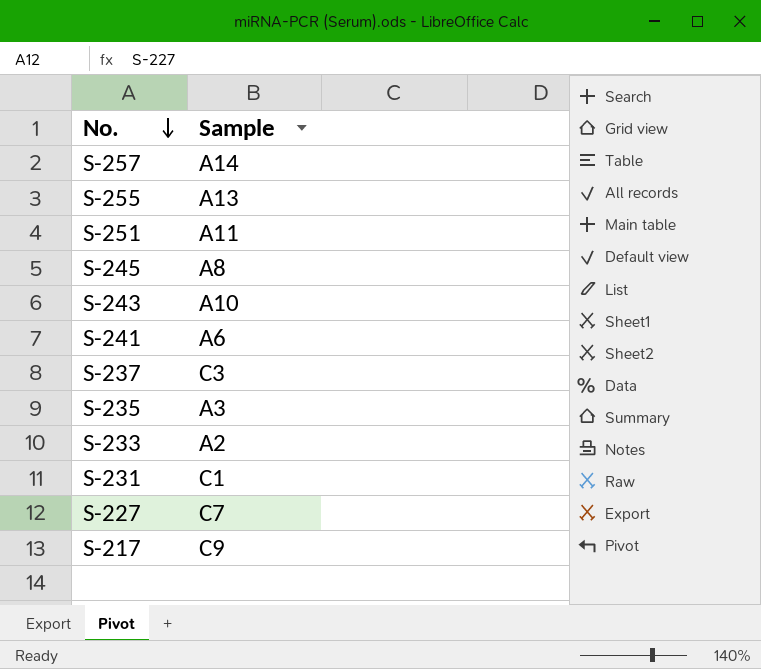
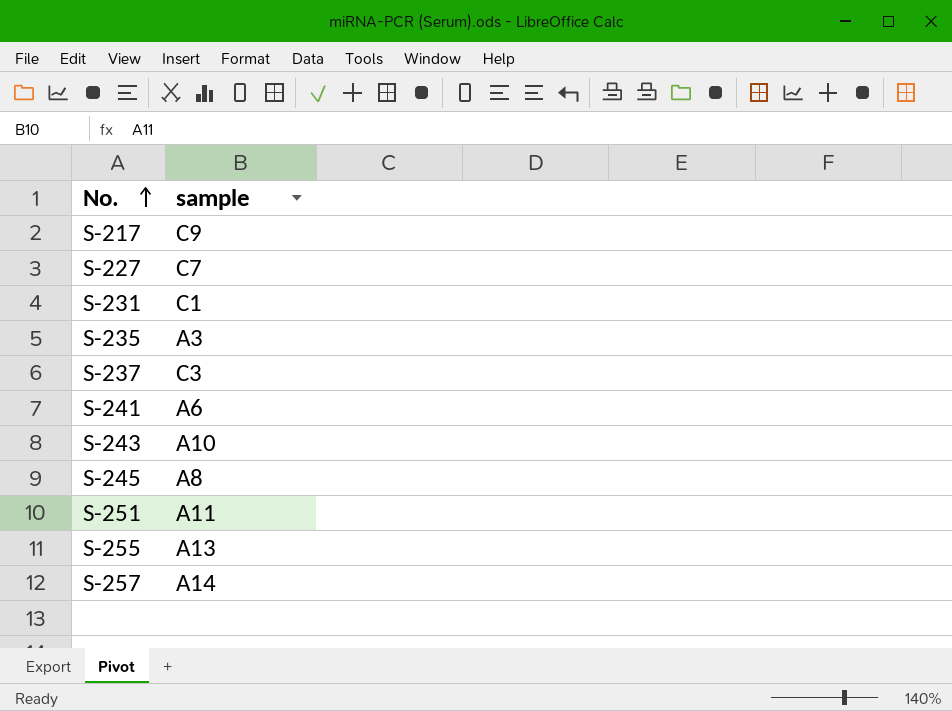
row order: No. descending -> No. ascending
column name: Sample -> sample
row S-233: A2 -> none

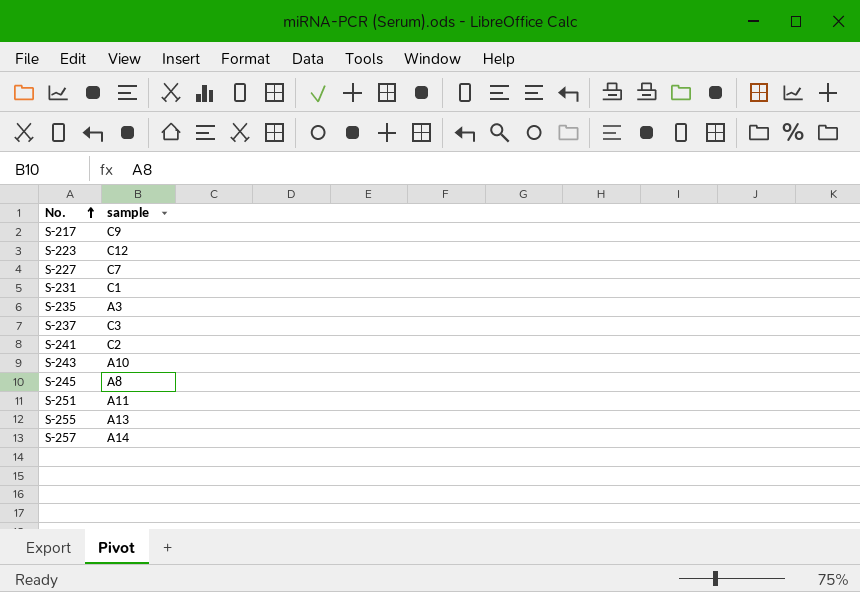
row S-223: none -> C12
S-241 | sample: A6 -> C2

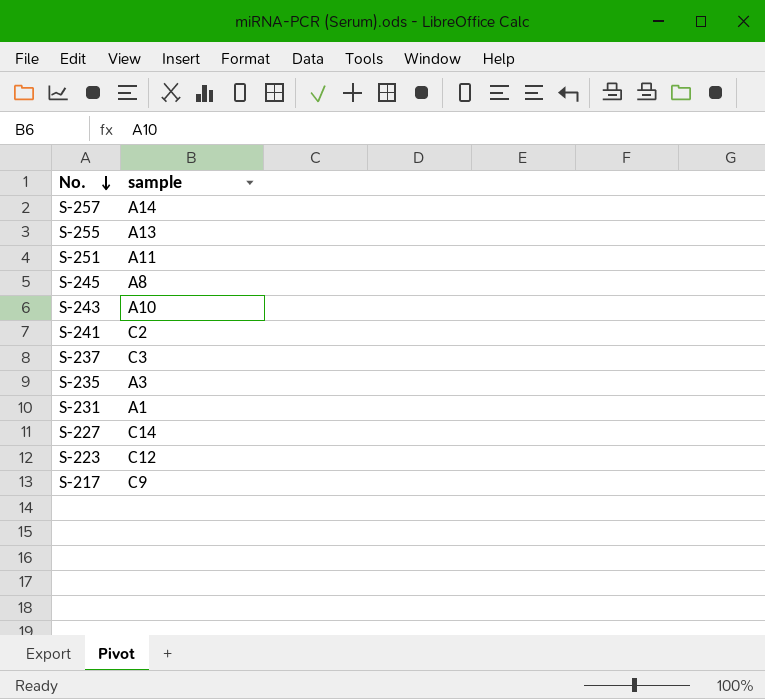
row order: No. ascending -> No. descending
S-231 | sample: C1 -> A1
S-227 | sample: C7 -> C14

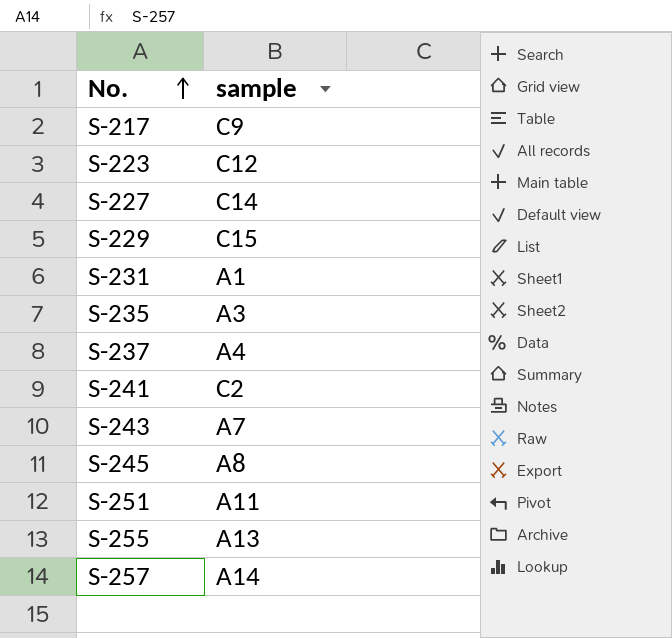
row order: No. descending -> No. ascending
row S-229: none -> C15
S-237 | sample: C3 -> A4
S-243 | sample: A10 -> A7

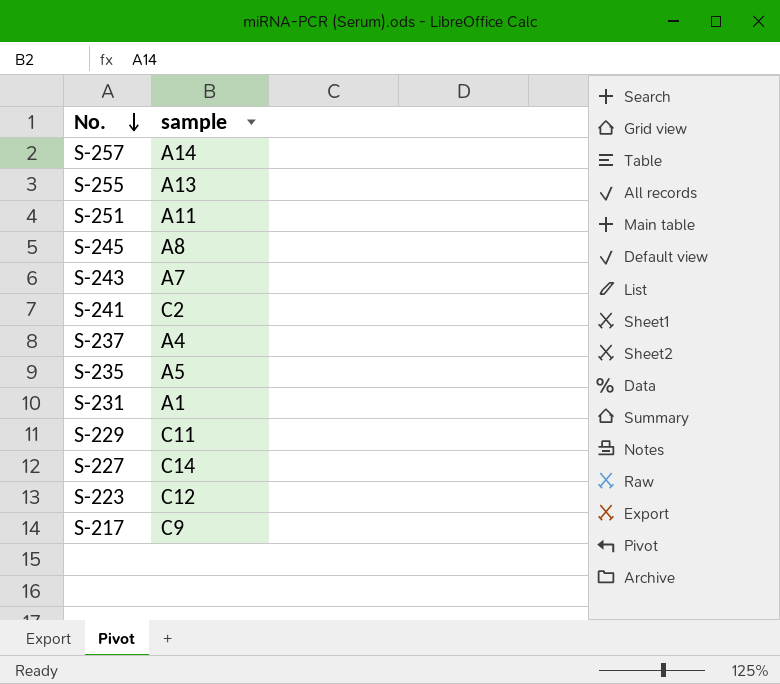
row order: No. ascending -> No. descending
S-235 | sample: A3 -> A5
S-229 | sample: C15 -> C11

